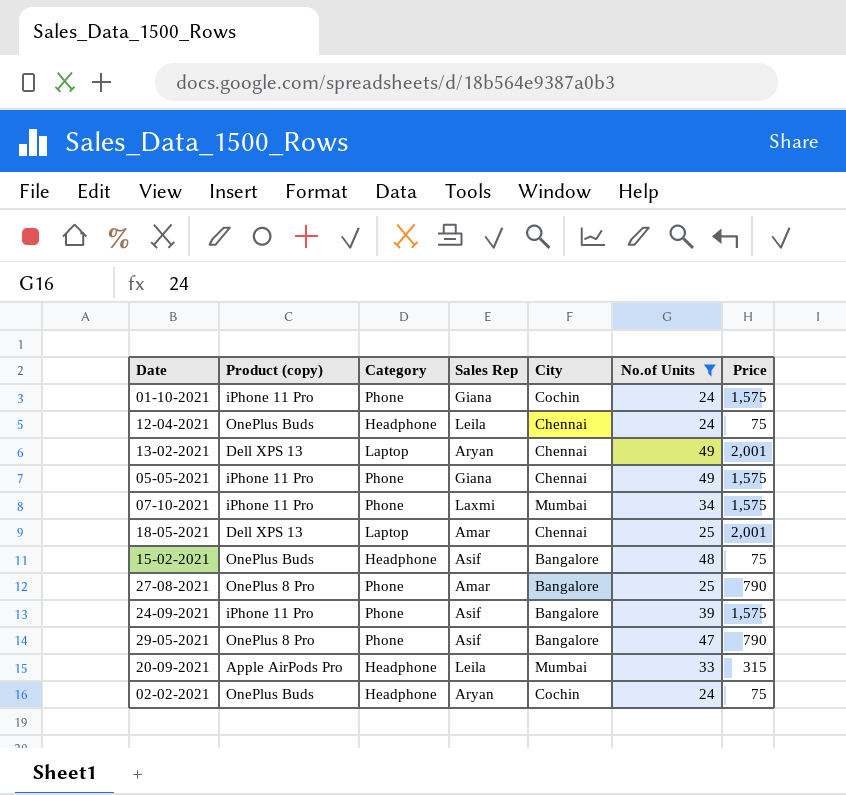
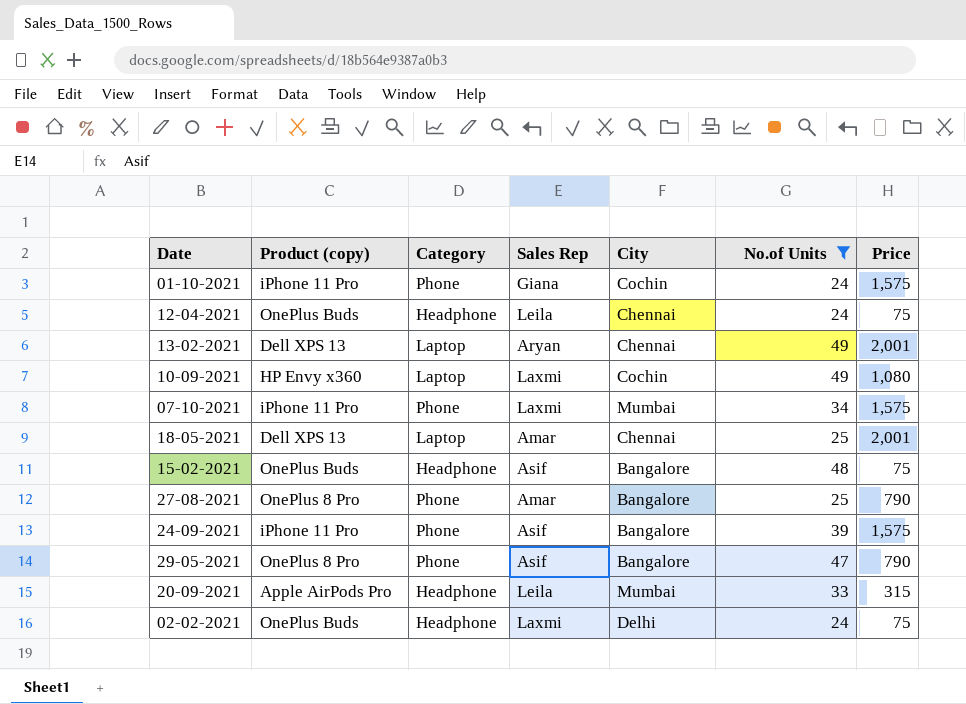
row 05-05-2021: iPhone 11 Pro | Phone | Giana | Chennai | 49 | 1,575 -> none
row 10-09-2021: none -> HP Envy x360 | Laptop | Laxmi | Cochin | 49 | 1,080
02-02-2021 | Sales Rep: Aryan -> Laxmi
02-02-2021 | City: Cochin -> Delhi

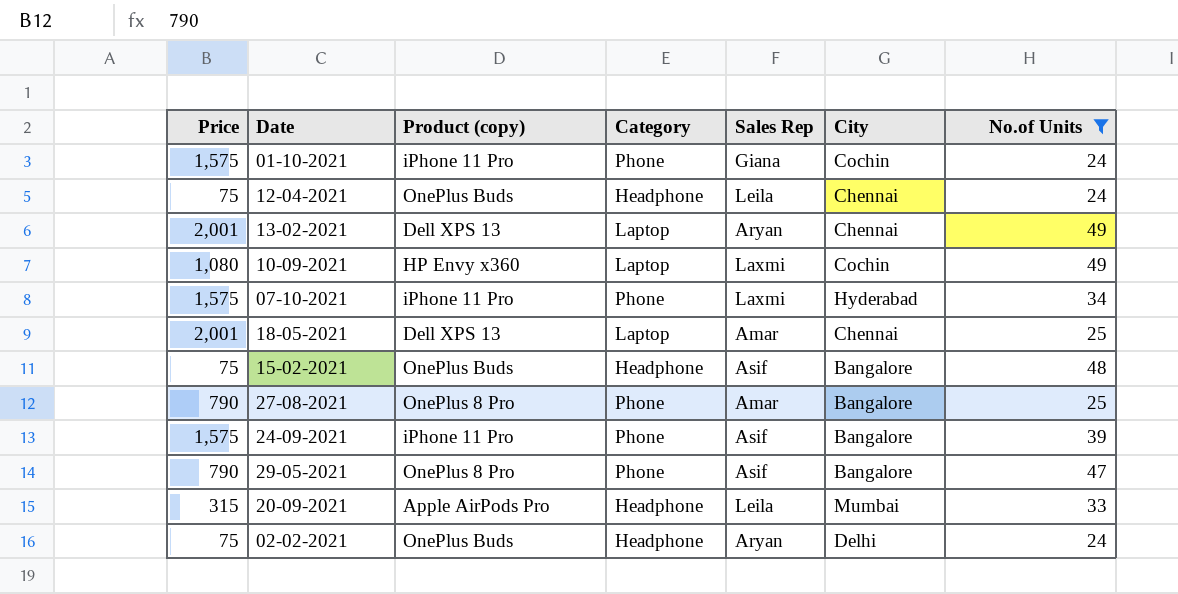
column Price | position: 7 -> 1
07-10-2021 | City: Mumbai -> Hyderabad
02-02-2021 | Sales Rep: Laxmi -> Aryan

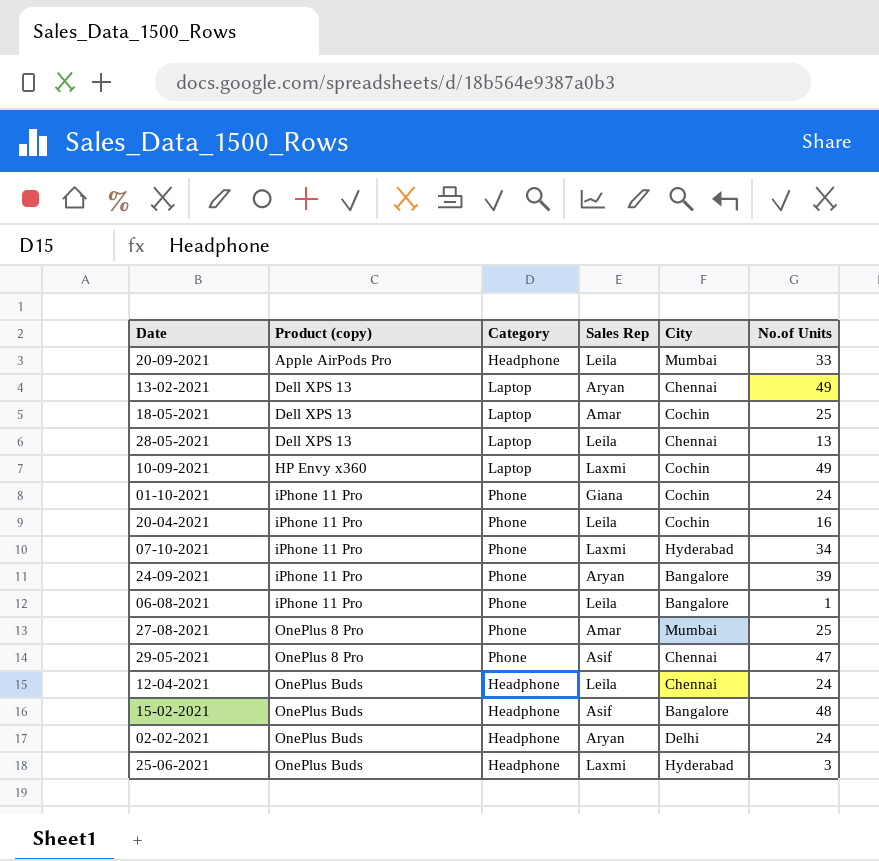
filter: No.of Units >= 24 -> none
row order: none -> Product (copy) ascending
column Price | position: 1 -> none
18-05-2021 | City: Chennai -> Cochin
24-09-2021 | Sales Rep: Asif -> Aryan
27-08-2021 | City: Bangalore -> Mumbai
29-05-2021 | City: Bangalore -> Chennai

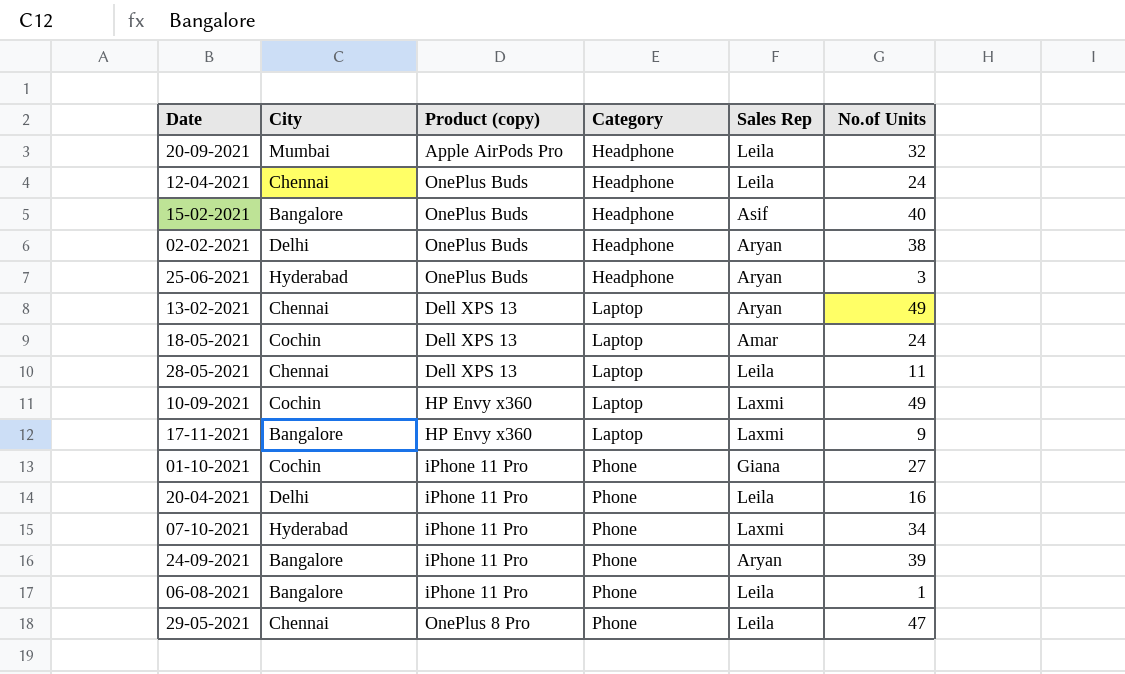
row order: Product (copy) ascending -> Category ascending
column City | position: 5 -> 2
row 27-08-2021: OnePlus 8 Pro | Phone | Amar | Mumbai | 25 -> none
20-09-2021 | No.of Units: 33 -> 32
15-02-2021 | No.of Units: 48 -> 40
02-02-2021 | No.of Units: 24 -> 38
25-06-2021 | Sales Rep: Laxmi -> Aryan
18-05-2021 | No.of Units: 25 -> 24
28-05-2021 | No.of Units: 13 -> 11
row 17-11-2021: none -> Bangalore | HP Envy x360 | Laptop | Laxmi | 9
01-10-2021 | No.of Units: 24 -> 27
20-04-2021 | City: Cochin -> Delhi
29-05-2021 | Sales Rep: Asif -> Leila

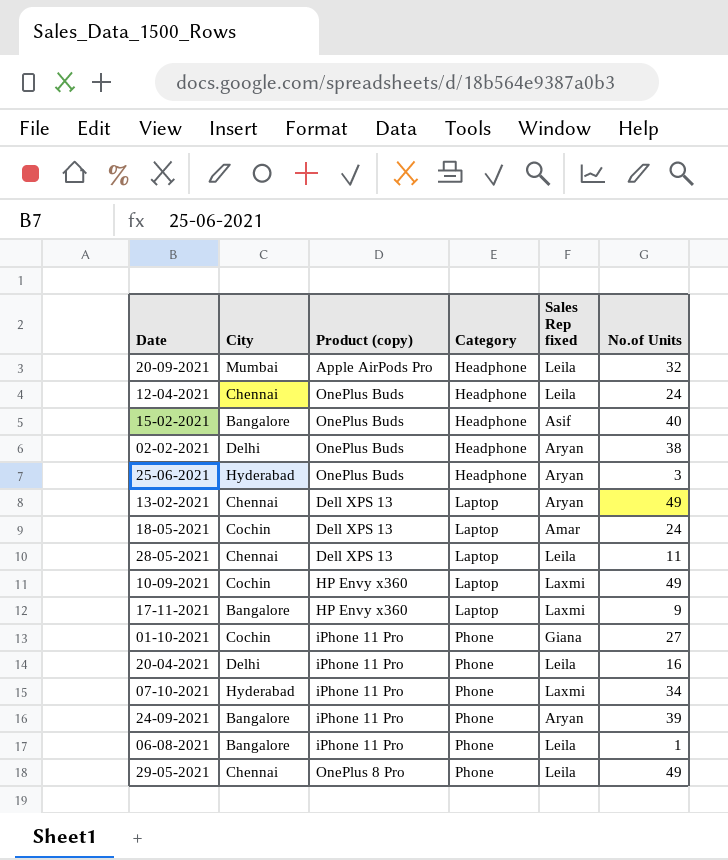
column name: Sales Rep -> Sales Rep fixed
29-05-2021 | No.of Units: 47 -> 49

